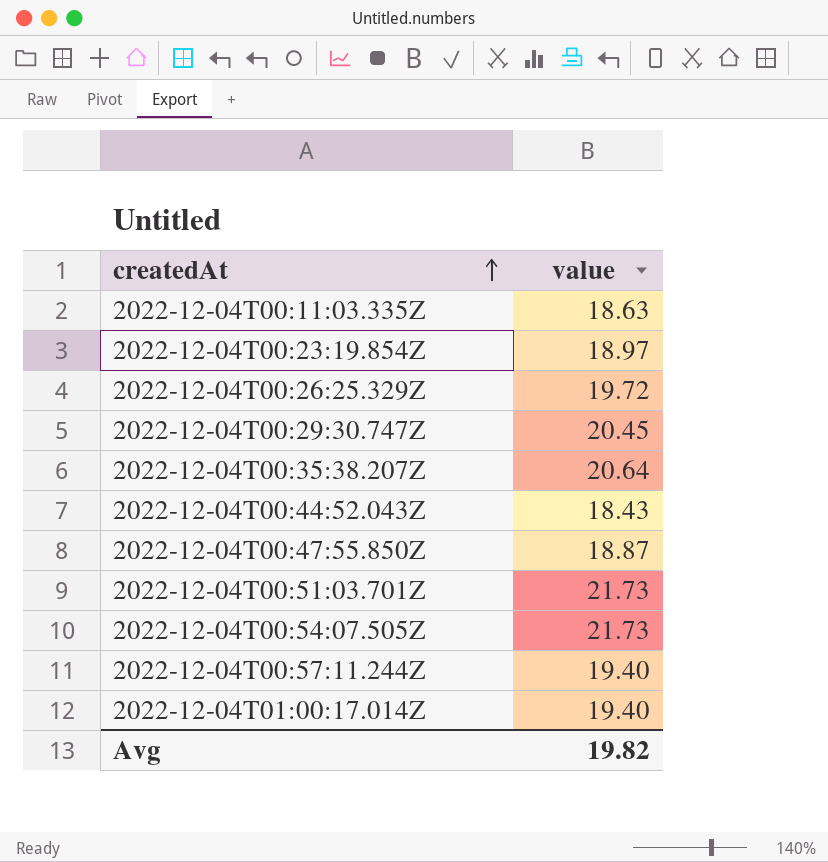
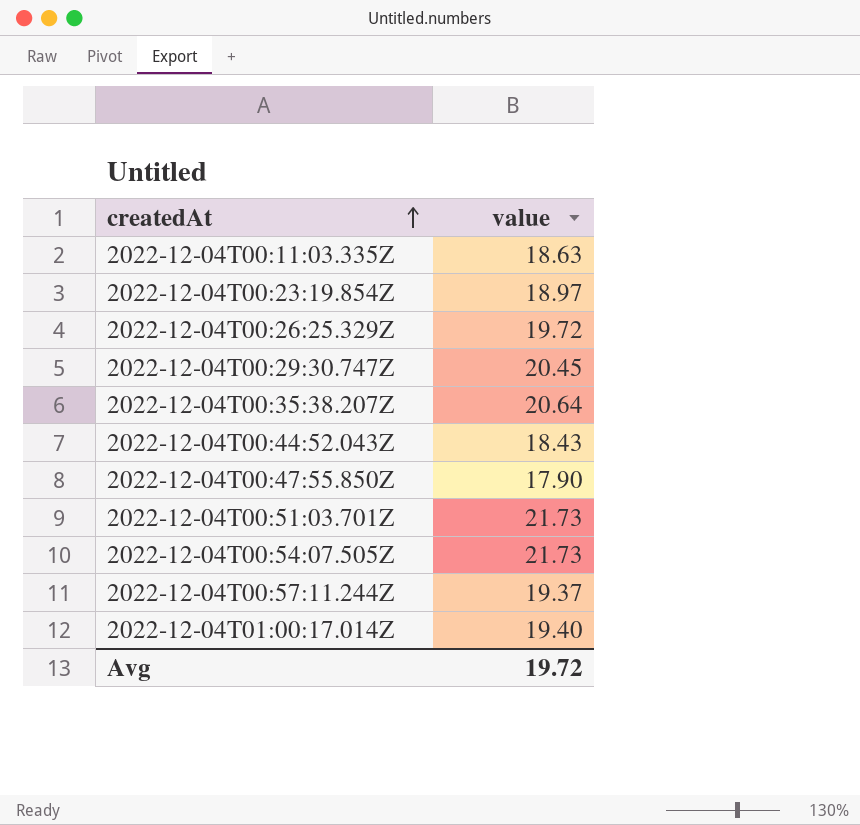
2022-12-04T00:47:55.850Z | value: 18.87 -> 17.90
2022-12-04T00:57:11.244Z | value: 19.40 -> 19.37
Avg | value: 19.82 -> 19.72

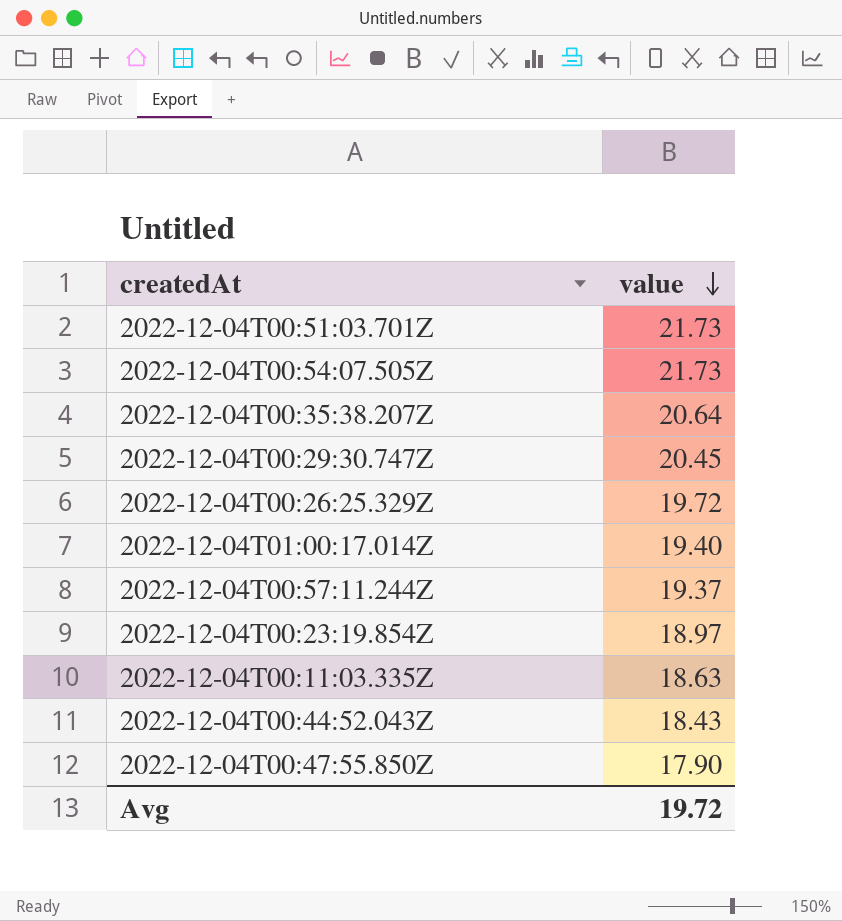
row order: createdAt ascending -> value descending

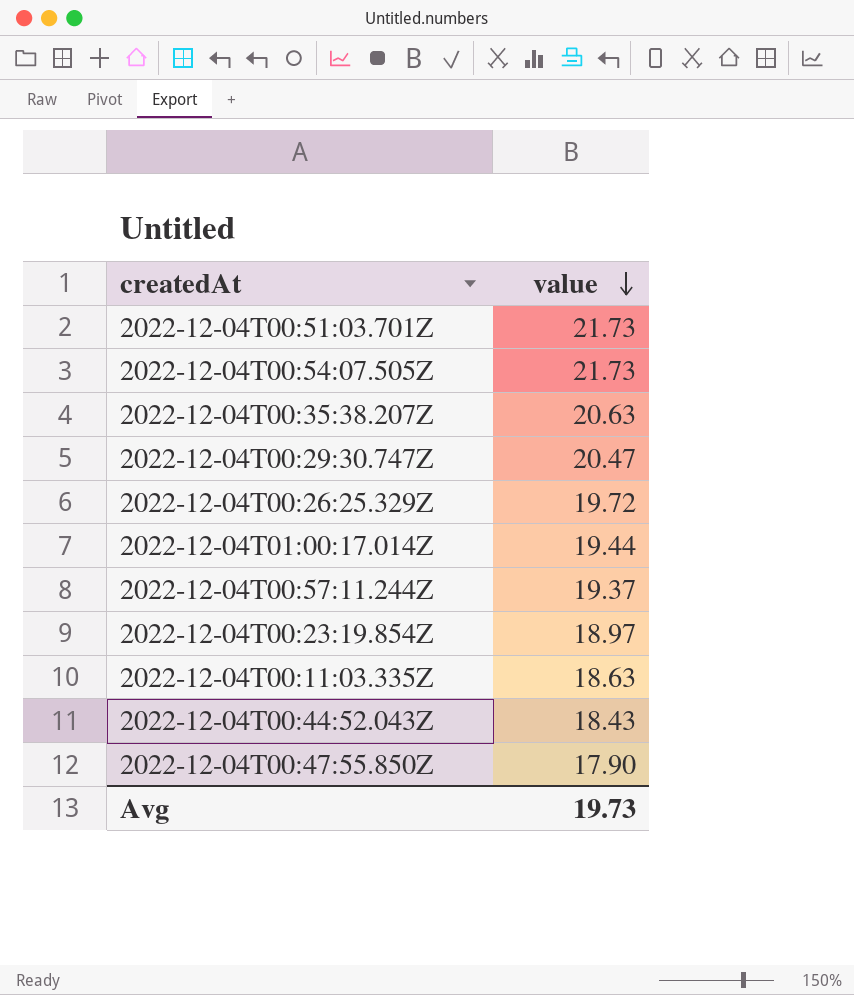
2022-12-04T00:35:38.207Z | value: 20.64 -> 20.63
2022-12-04T00:29:30.747Z | value: 20.45 -> 20.47
2022-12-04T01:00:17.014Z | value: 19.40 -> 19.44
Avg | value: 19.72 -> 19.73

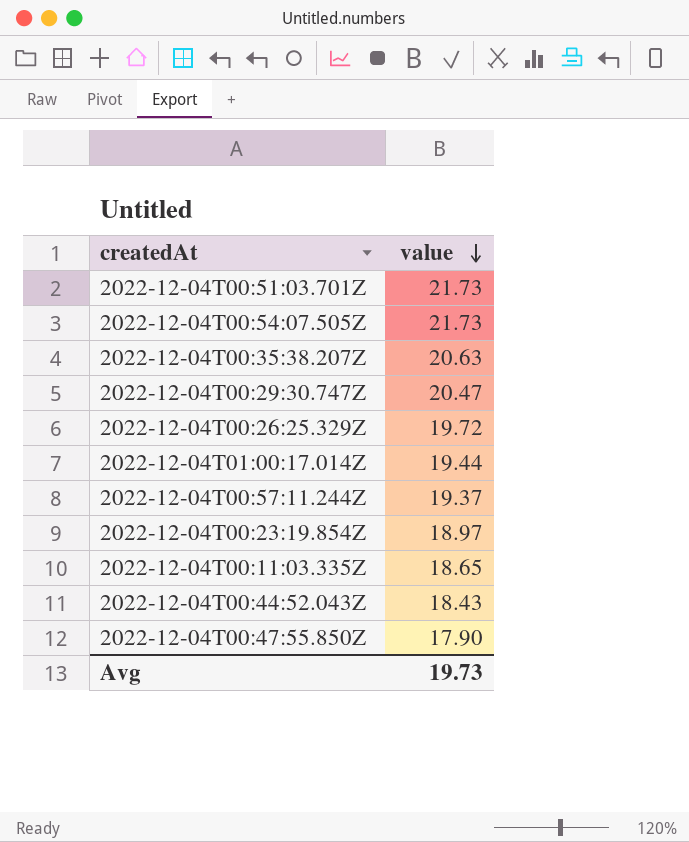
2022-12-04T00:11:03.335Z | value: 18.63 -> 18.65

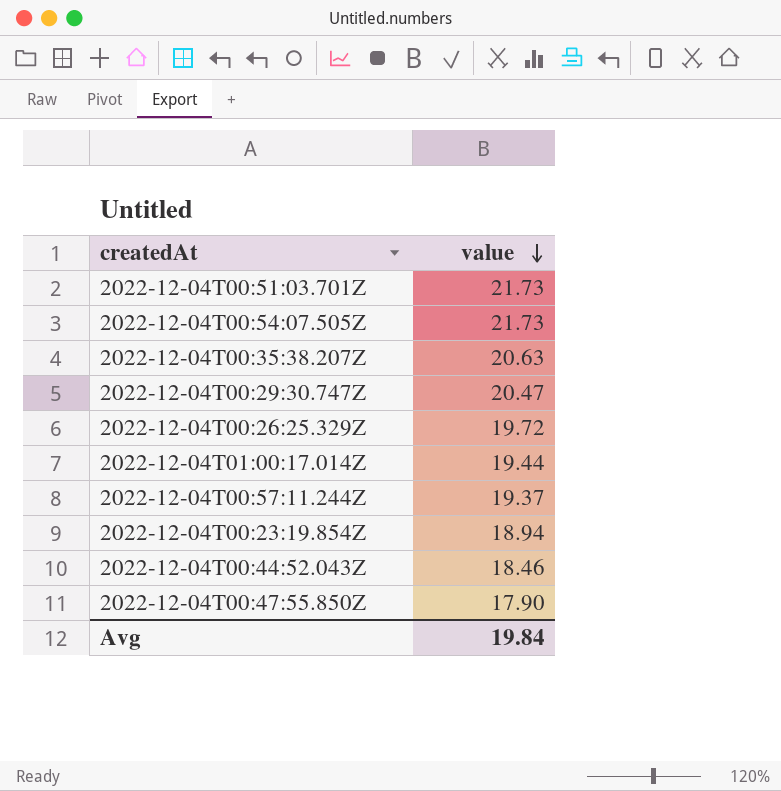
row 2022-12-04T00:11:03.335Z: 18.65 -> none
2022-12-04T00:23:19.854Z | value: 18.97 -> 18.94
2022-12-04T00:44:52.043Z | value: 18.43 -> 18.46
Avg | value: 19.73 -> 19.84

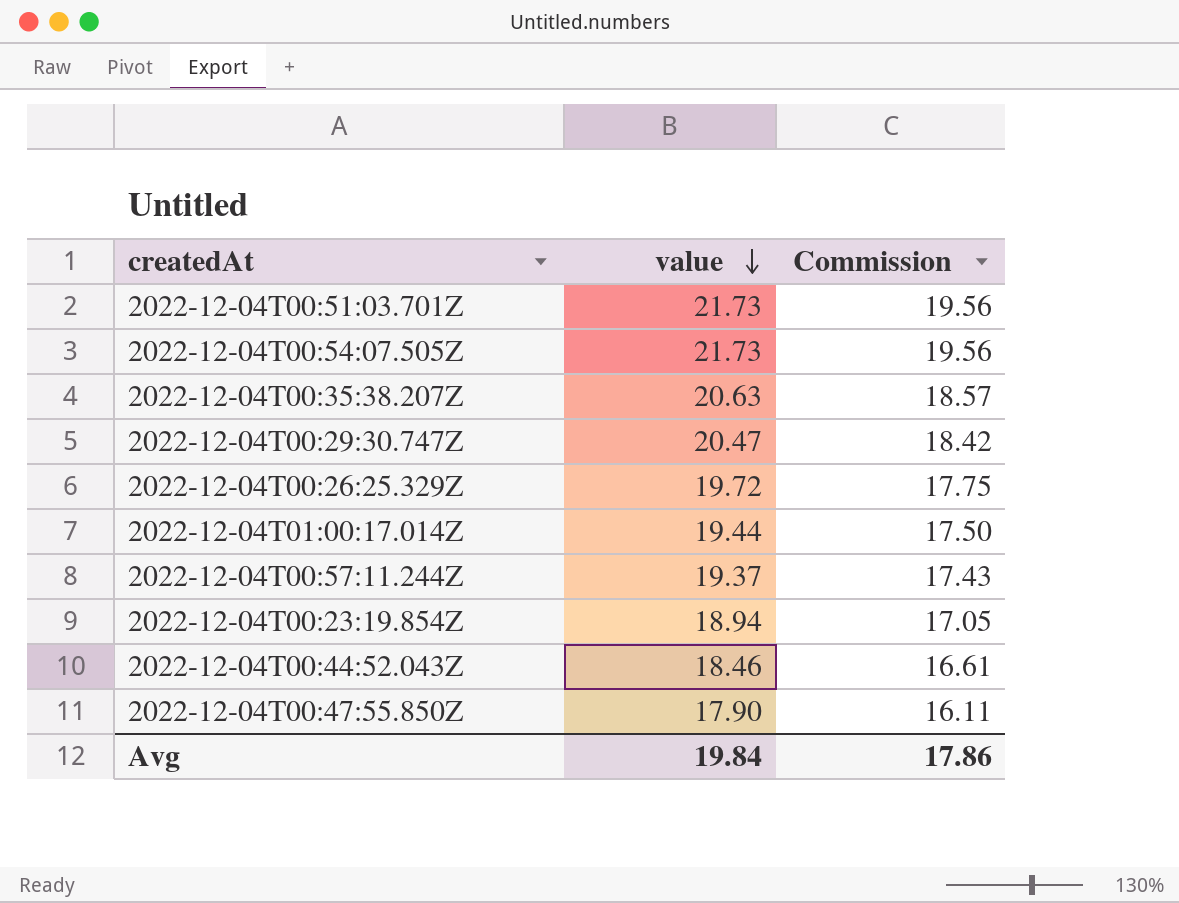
column Commission | formula: none -> [value] * 0.9

